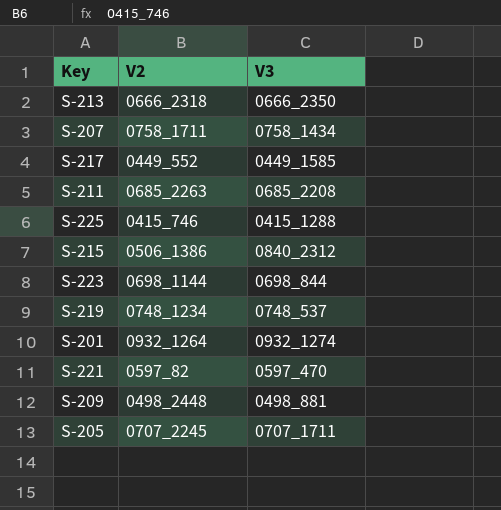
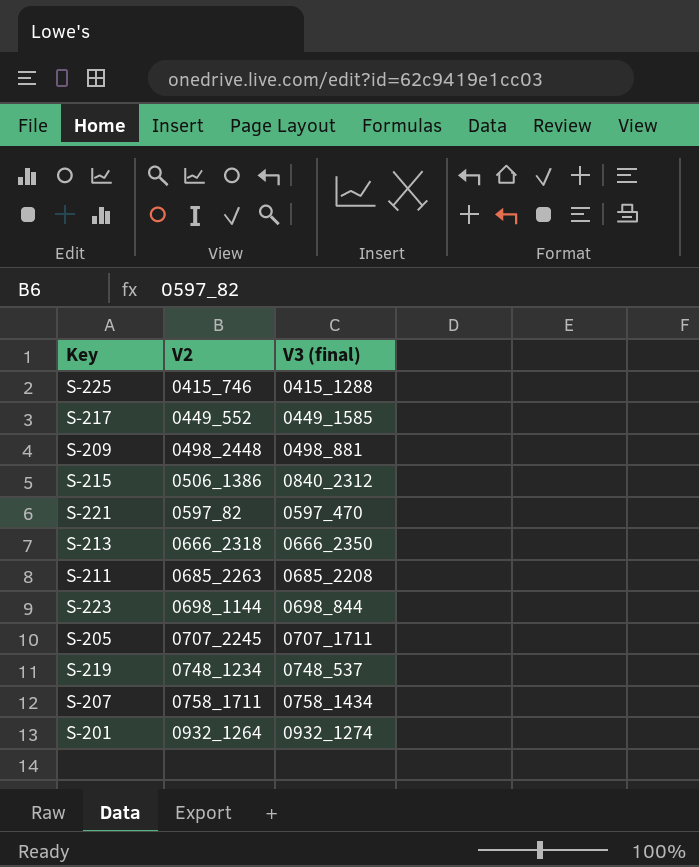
row order: none -> V2 ascending
column name: V3 -> V3 (final)

